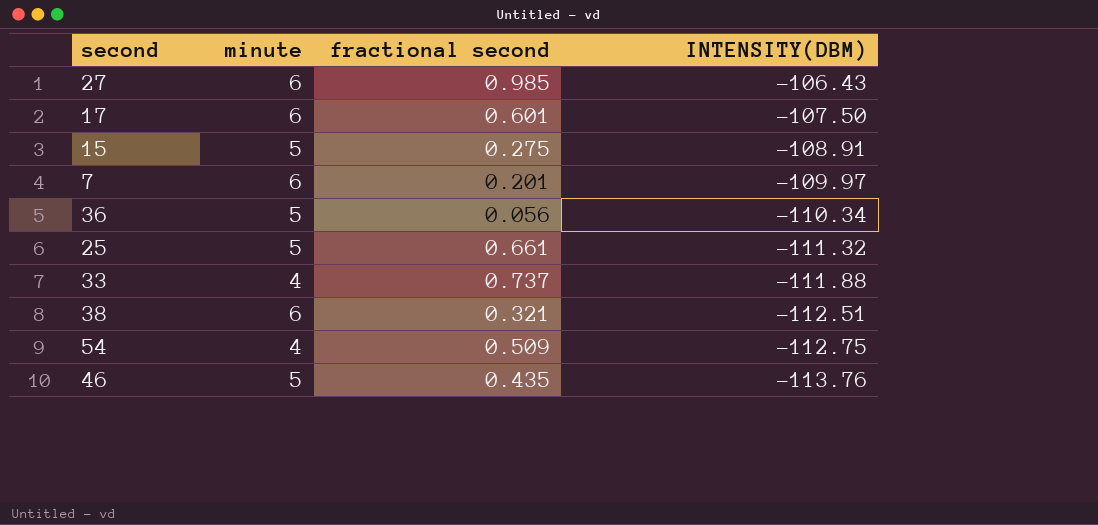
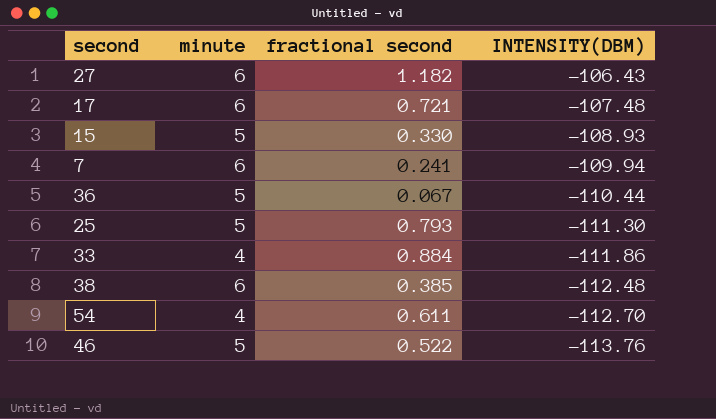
27 | fractional second: 0.985 -> 1.182
17 | fractional second: 0.601 -> 0.721
17 | INTENSITY(DBM): -107.50 -> -107.48
15 | fractional second: 0.275 -> 0.330
15 | INTENSITY(DBM): -108.91 -> -108.93
7 | fractional second: 0.201 -> 0.241
7 | INTENSITY(DBM): -109.97 -> -109.94
36 | fractional second: 0.056 -> 0.067
36 | INTENSITY(DBM): -110.34 -> -110.44
25 | fractional second: 0.661 -> 0.793
25 | INTENSITY(DBM): -111.32 -> -111.30
33 | fractional second: 0.737 -> 0.884
33 | INTENSITY(DBM): -111.88 -> -111.86
38 | fractional second: 0.321 -> 0.385
38 | INTENSITY(DBM): -112.51 -> -112.48
54 | fractional second: 0.509 -> 0.611
54 | INTENSITY(DBM): -112.75 -> -112.70
46 | fractional second: 0.435 -> 0.522

